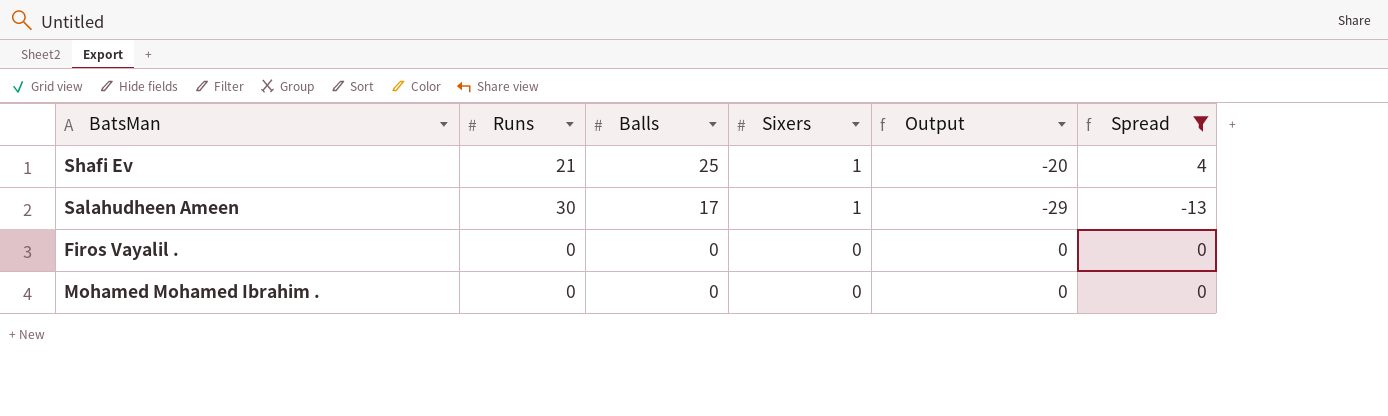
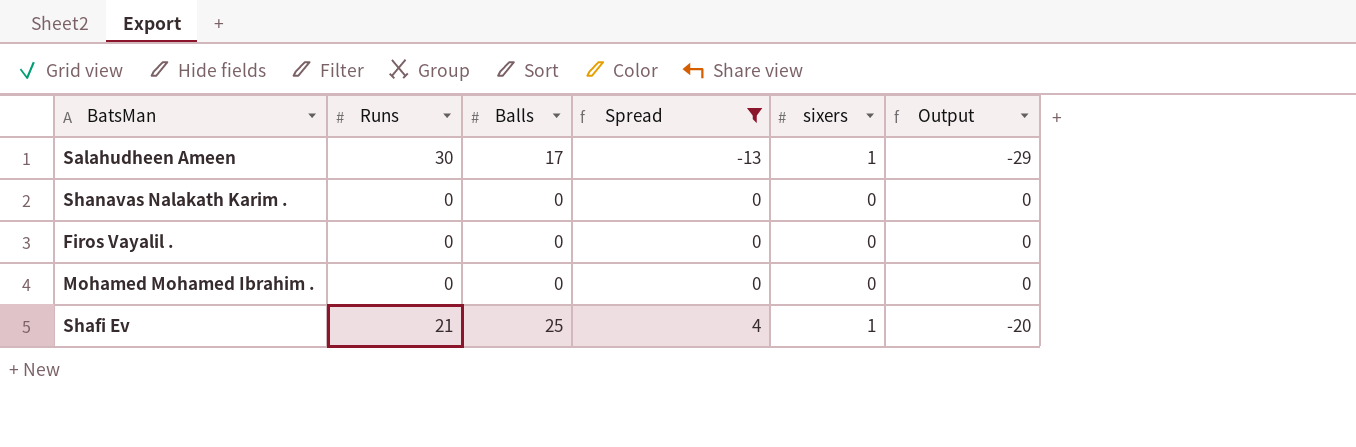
row order: Balls descending -> Spread ascending
column Spread | position: 6 -> 4
column name: Sixers -> sixers
row Shanavas Nalakath Karim .: none -> 0 | 0 | 0 | 0 | 0

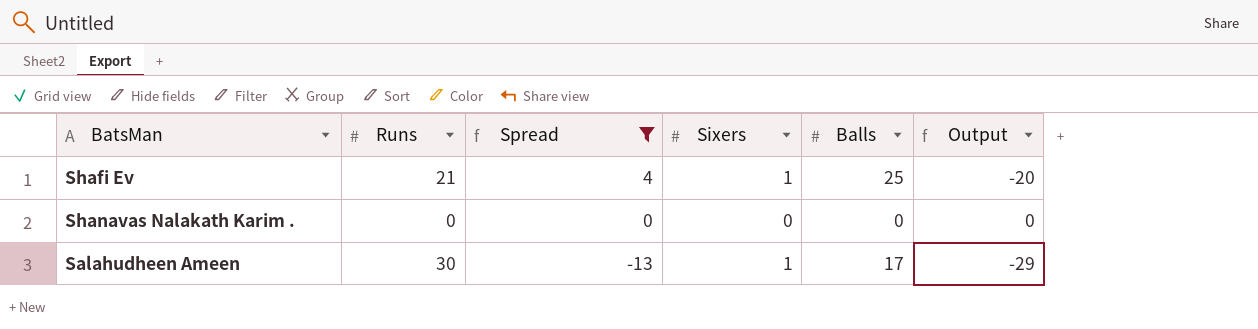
row order: Spread ascending -> Spread descending
column name: sixers -> Sixers
column Balls | position: 3 -> 5
row Firos Vayalil .: 0 | 0 | 0 | 0 | 0 -> none
row Mohamed Mohamed Ibrahim .: 0 | 0 | 0 | 0 | 0 -> none

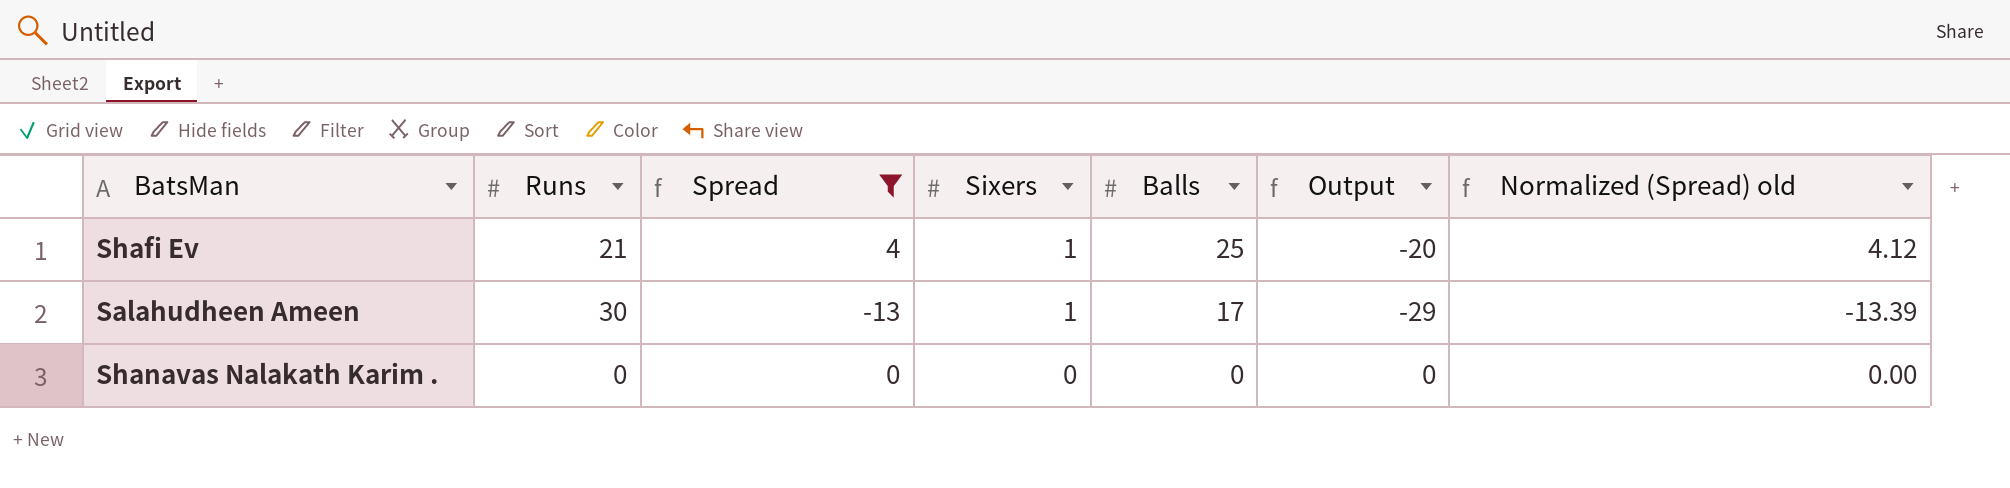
row order: Spread descending -> Sixers descending
column Normalized (Spread) old | formula: none -> [Spread] * 1.03

